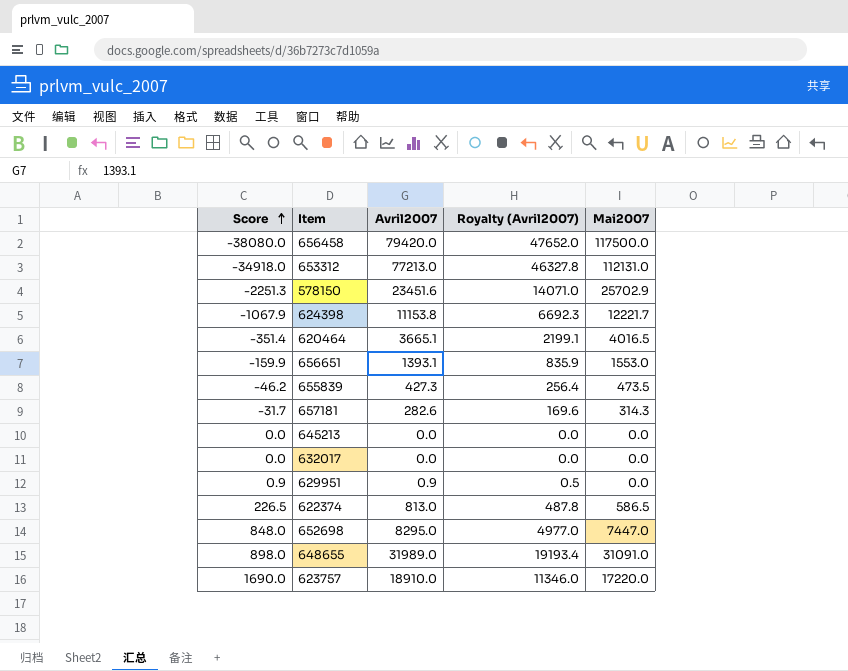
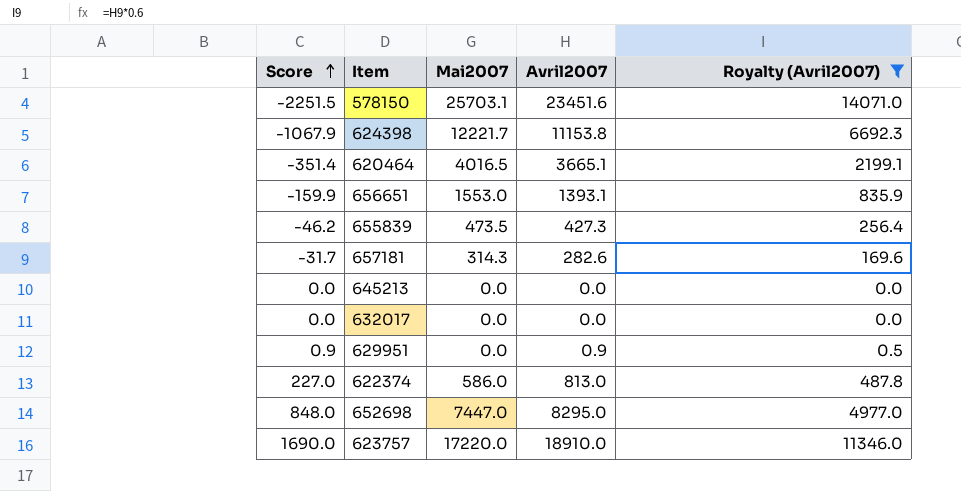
filter: none -> Royalty (Avril2007) <= 14071.0
column Mai2007 | position: 5 -> 3
578150 | Score: -2251.3 -> -2251.5
578150 | Mai2007: 25702.9 -> 25703.1
622374 | Score: 226.5 -> 227.0
622374 | Mai2007: 586.5 -> 586.0

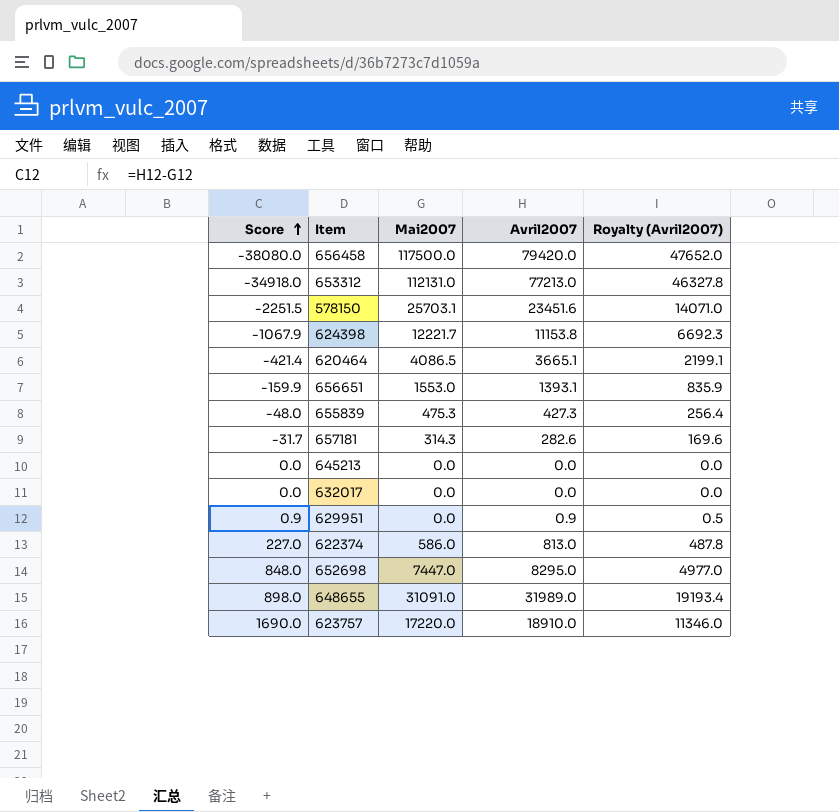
filter: Royalty (Avril2007) <= 14071.0 -> none
620464 | Score: -351.4 -> -421.4
620464 | Mai2007: 4016.5 -> 4086.5
655839 | Score: -46.2 -> -48.0
655839 | Mai2007: 473.5 -> 475.3

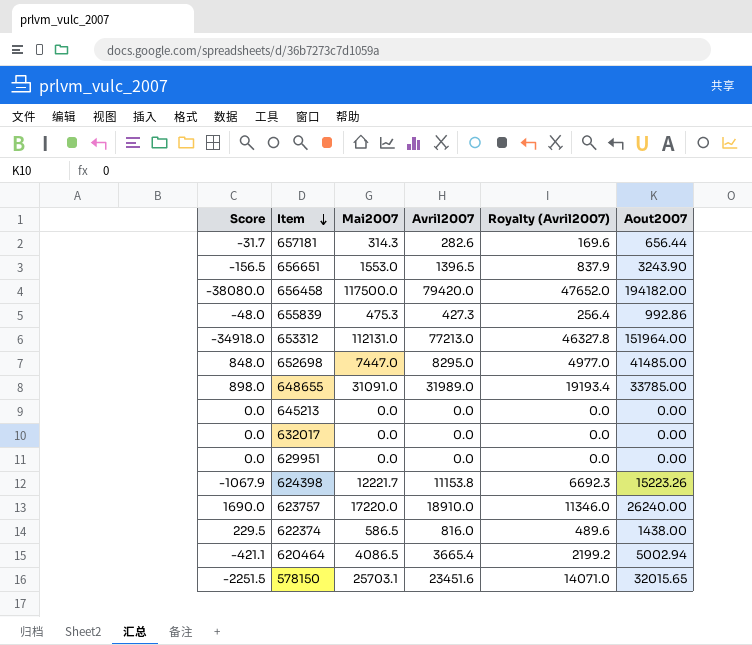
row order: Score ascending -> Item descending
column Aout2007 | position: none -> 6
656651 | Score: -159.9 -> -156.5
656651 | Avril2007: 1393.1 -> 1396.5
656651 | Royalty (Avril2007): 835.9 -> 837.9
629951 | Score: 0.9 -> 0.0
629951 | Avril2007: 0.9 -> 0.0
629951 | Royalty (Avril2007): 0.5 -> 0.0
622374 | Score: 227.0 -> 229.5
622374 | Mai2007: 586.0 -> 586.5
622374 | Avril2007: 813.0 -> 816.0
622374 | Royalty (Avril2007): 487.8 -> 489.6
620464 | Score: -421.4 -> -421.1
620464 | Avril2007: 3665.1 -> 3665.4
620464 | Royalty (Avril2007): 2199.1 -> 2199.2

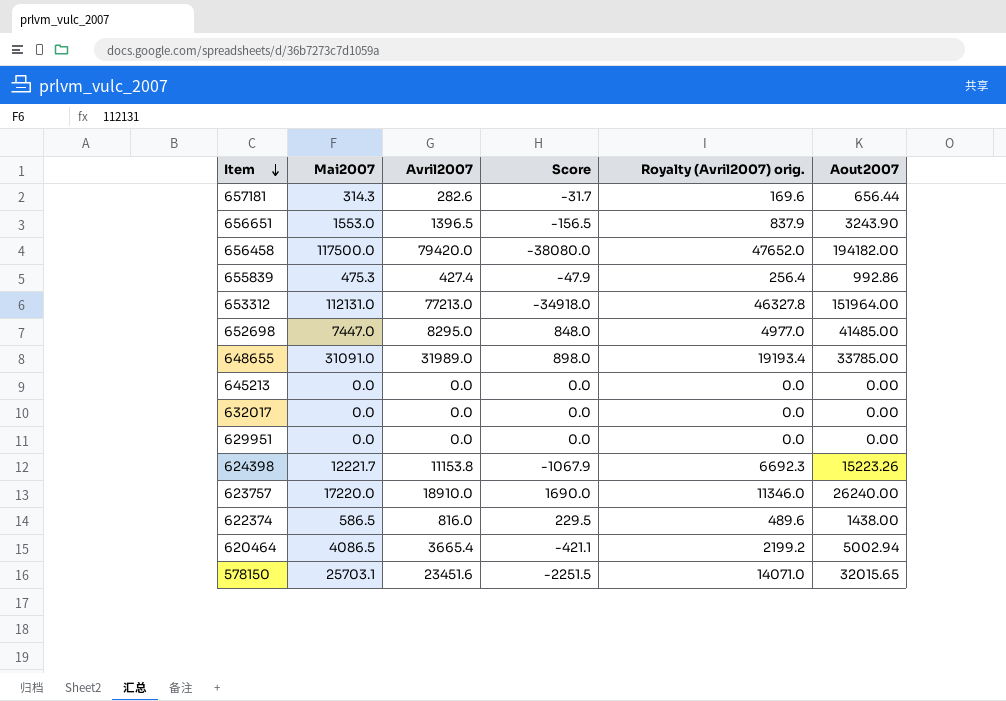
column Score | position: 1 -> 4
column name: Royalty (Avril2007) -> Royalty (Avril2007) orig.
655839 | Avril2007: 427.3 -> 427.4
655839 | Score: -48.0 -> -47.9

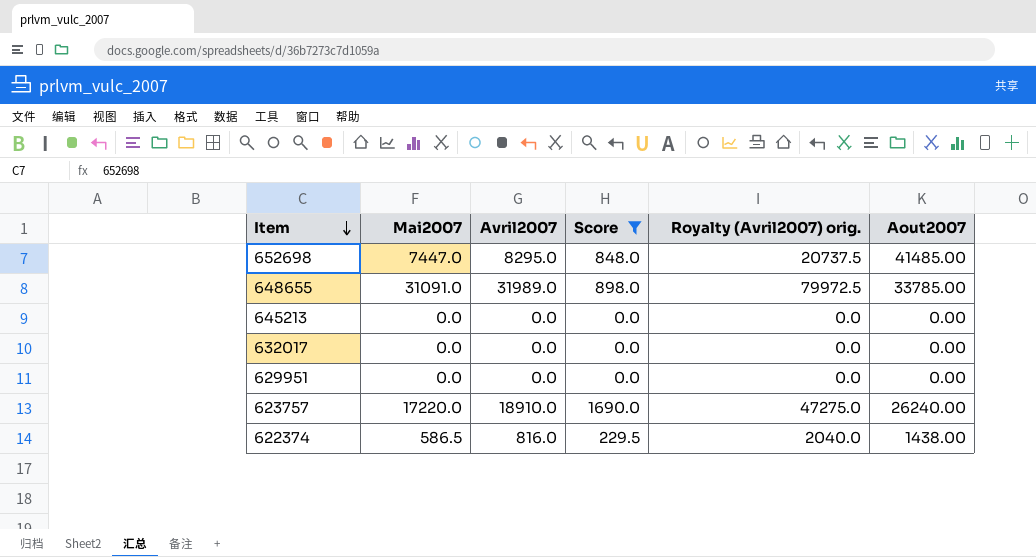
filter: none -> Score >= 0.0
column Royalty (Avril2007) orig. | formula: [Avril2007] * 0.6 -> [Avril2007] * 2.5

